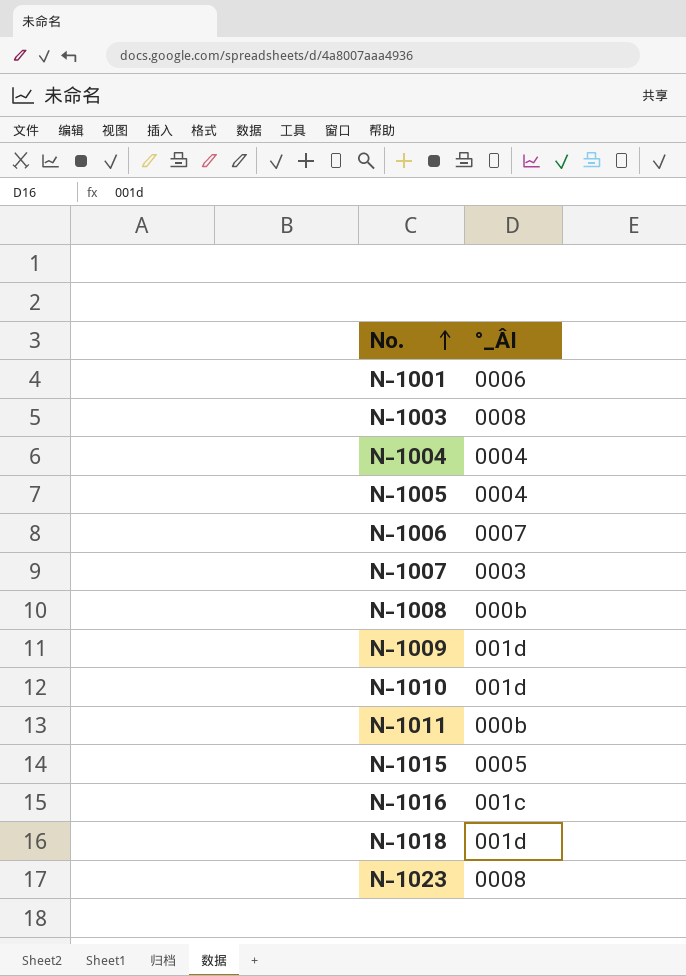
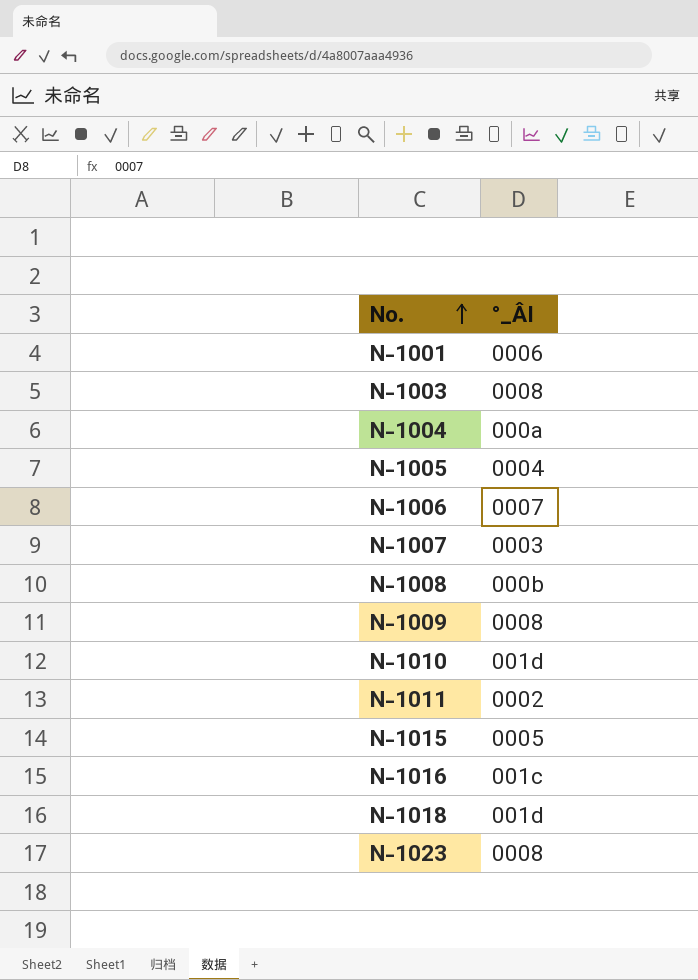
N-1004 | °_ÂI: 0004 -> 000a
N-1009 | °_ÂI: 001d -> 0008
N-1011 | °_ÂI: 000b -> 0002

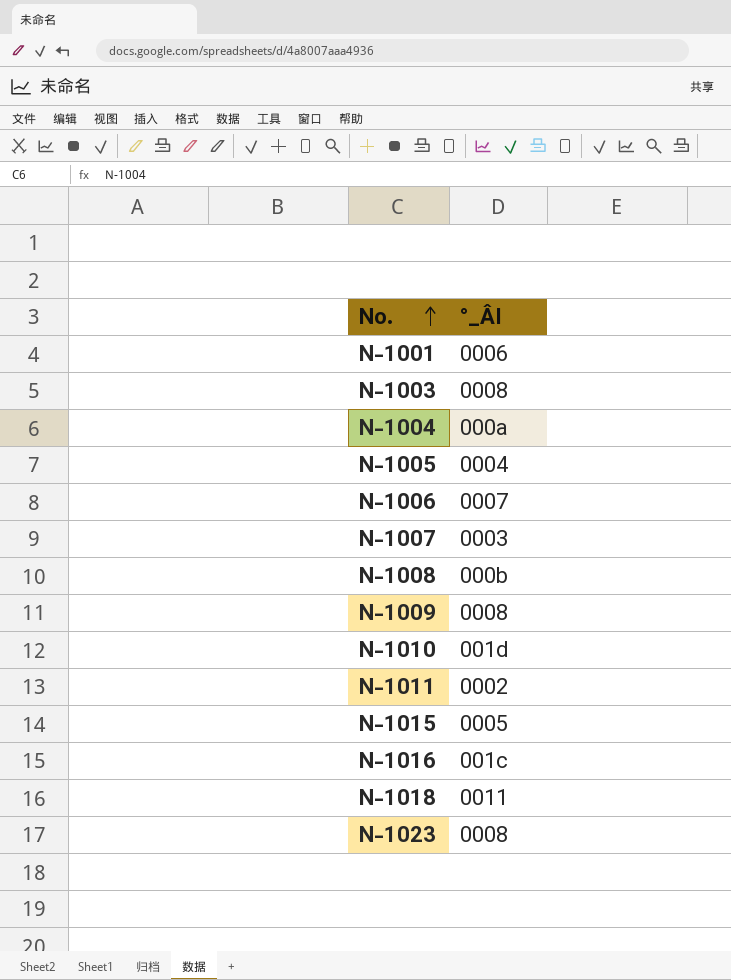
N-1018 | °_ÂI: 001d -> 0011

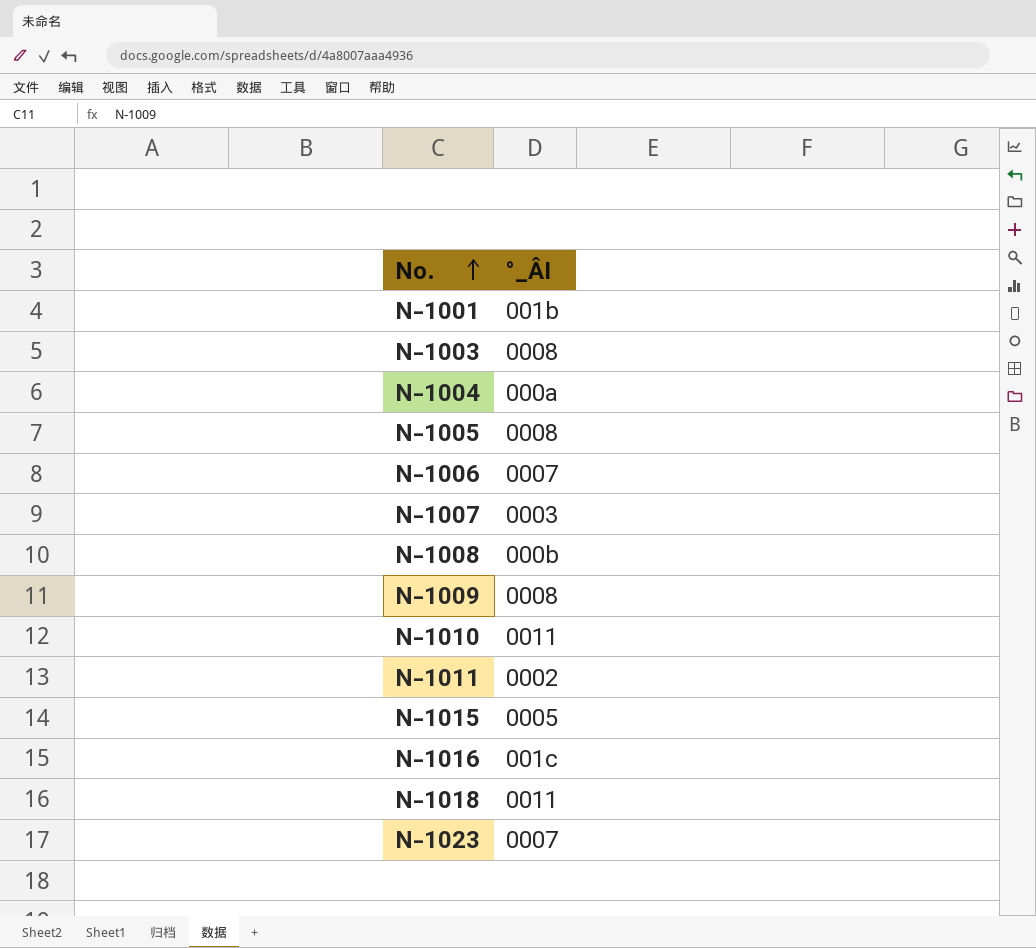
N-1001 | °_ÂI: 0006 -> 001b
N-1005 | °_ÂI: 0004 -> 0008
N-1010 | °_ÂI: 001d -> 0011
N-1023 | °_ÂI: 0008 -> 0007

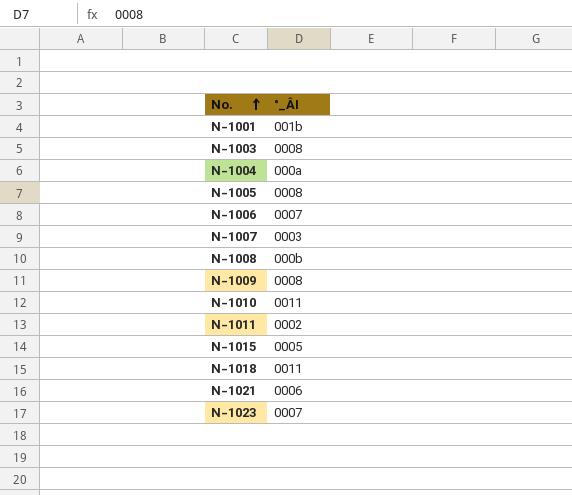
row N-1016: 001c -> none
row N-1021: none -> 0006

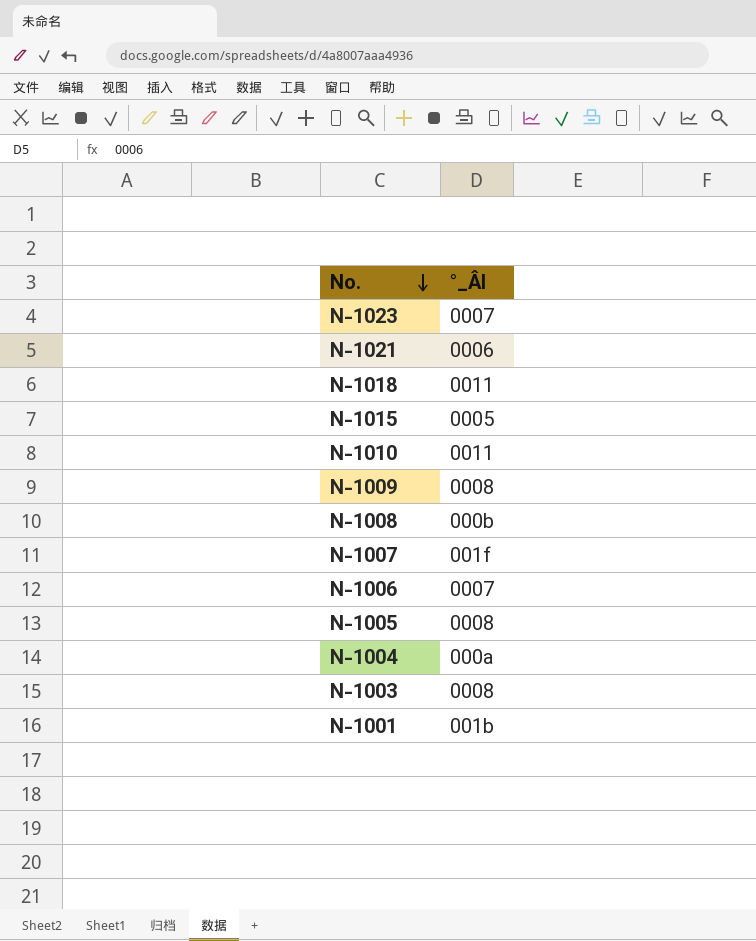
row order: No. ascending -> No. descending
row N-1011: 0002 -> none
N-1007 | °_ÂI: 0003 -> 001f

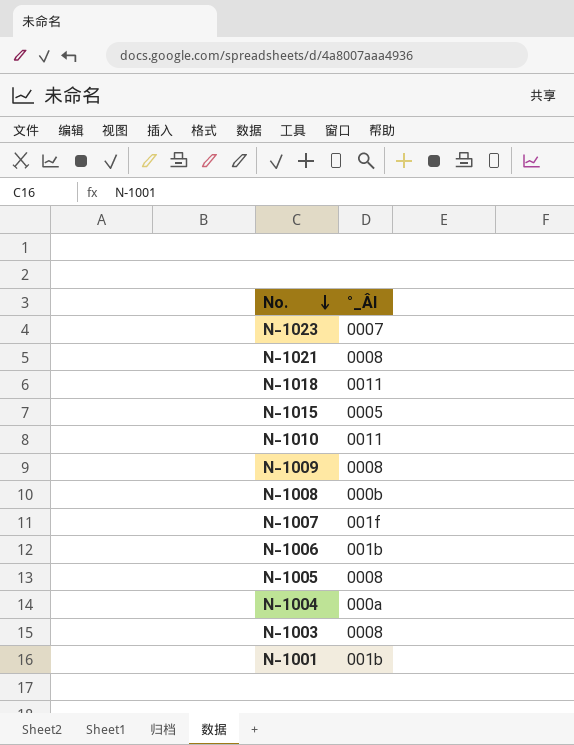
N-1021 | °_ÂI: 0006 -> 0008
N-1006 | °_ÂI: 0007 -> 001b

